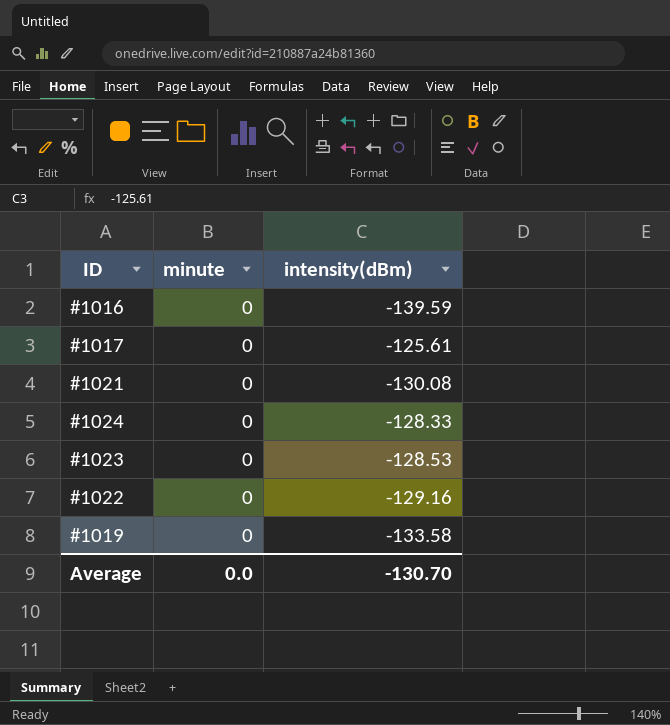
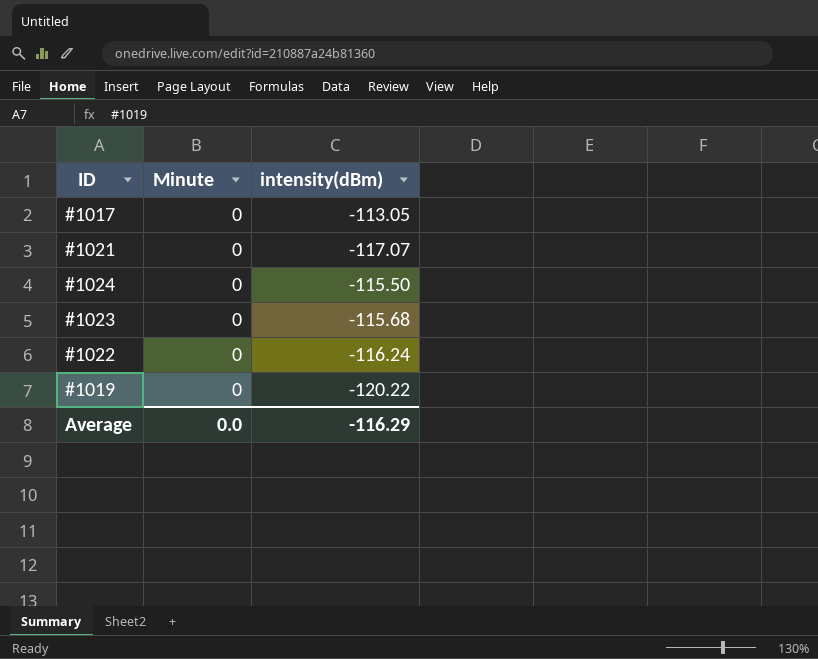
column name: minute -> Minute
row #1016: 0 | -139.59 -> none
#1017 | intensity(dBm): -125.61 -> -113.05
#1021 | intensity(dBm): -130.08 -> -117.07
#1024 | intensity(dBm): -128.33 -> -115.50
#1023 | intensity(dBm): -128.53 -> -115.68
#1022 | intensity(dBm): -129.16 -> -116.24
#1019 | intensity(dBm): -133.58 -> -120.22
Average | intensity(dBm): -130.70 -> -116.29

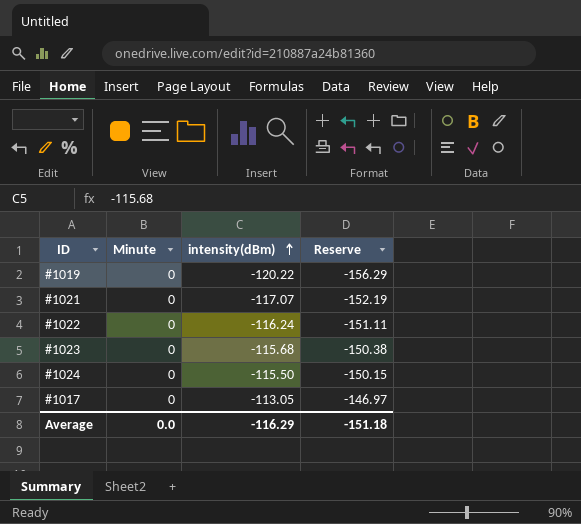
row order: none -> intensity(dBm) ascending
column Reserve | formula: none -> [intensity(dBm)] * 1.3

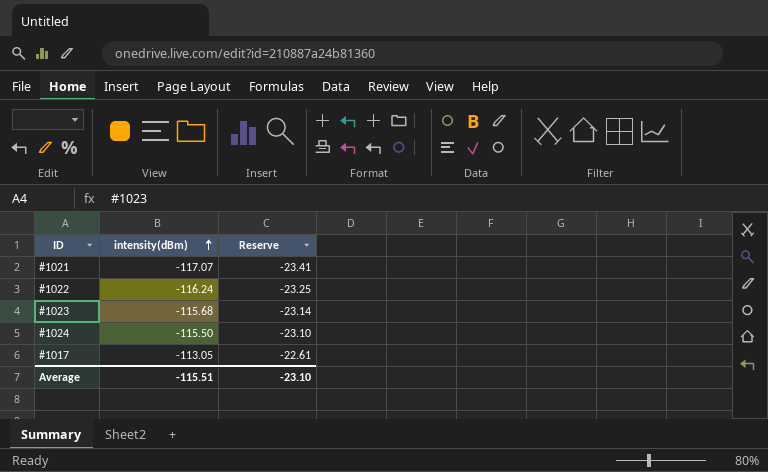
column Minute | position: 2 -> none
column Reserve | formula: [intensity(dBm)] * 1.3 -> [intensity(dBm)] * 0.2
row #1019: 0 | -120.22 | -156.29 -> none
Average | intensity(dBm): -116.29 -> -115.51
Average | Reserve: -151.18 -> -23.10

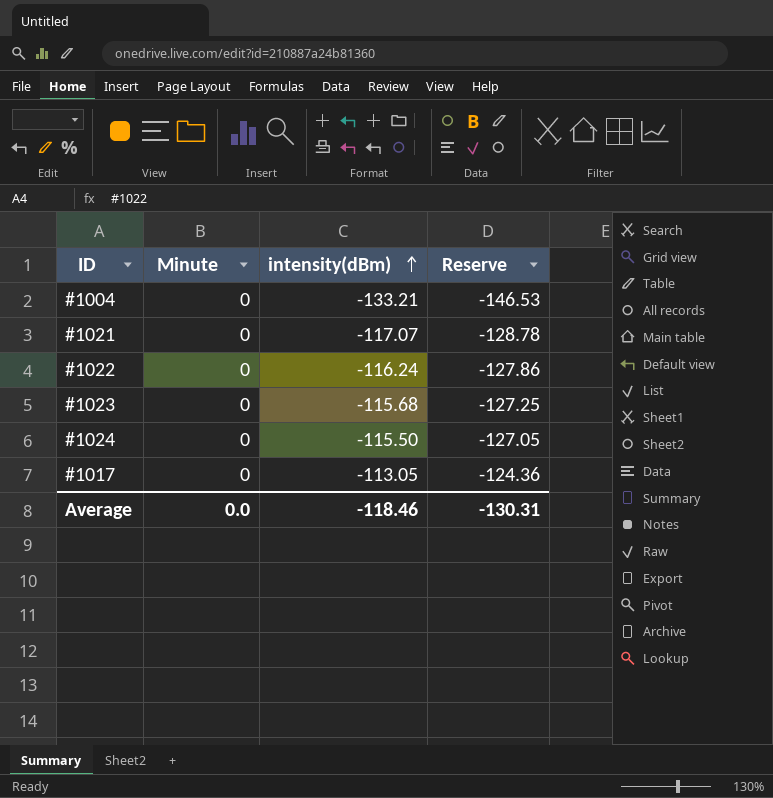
column Minute | position: none -> 2
column Reserve | formula: [intensity(dBm)] * 0.2 -> [intensity(dBm)] * 1.1
row #1004: none -> 0 | -133.21 | -146.53
Average | intensity(dBm): -115.51 -> -118.46
Average | Reserve: -23.10 -> -130.31

